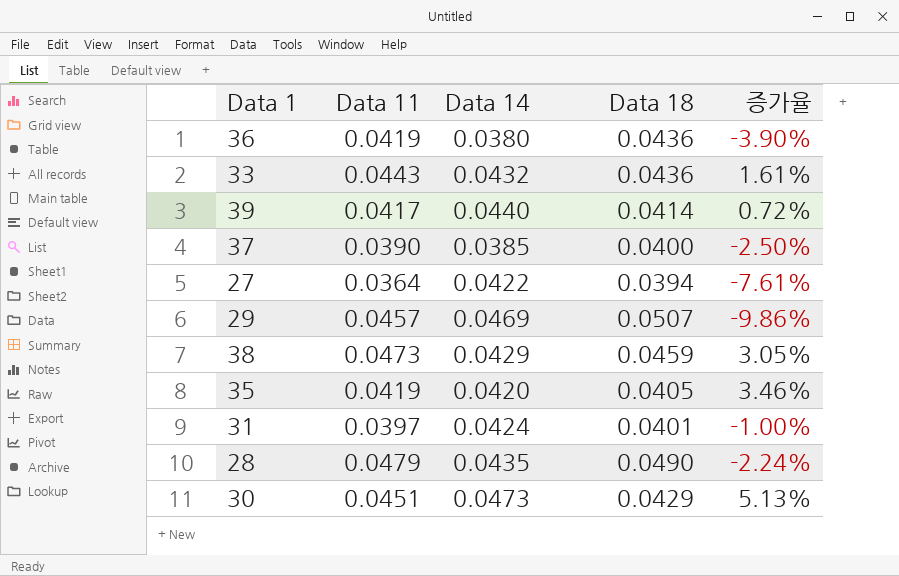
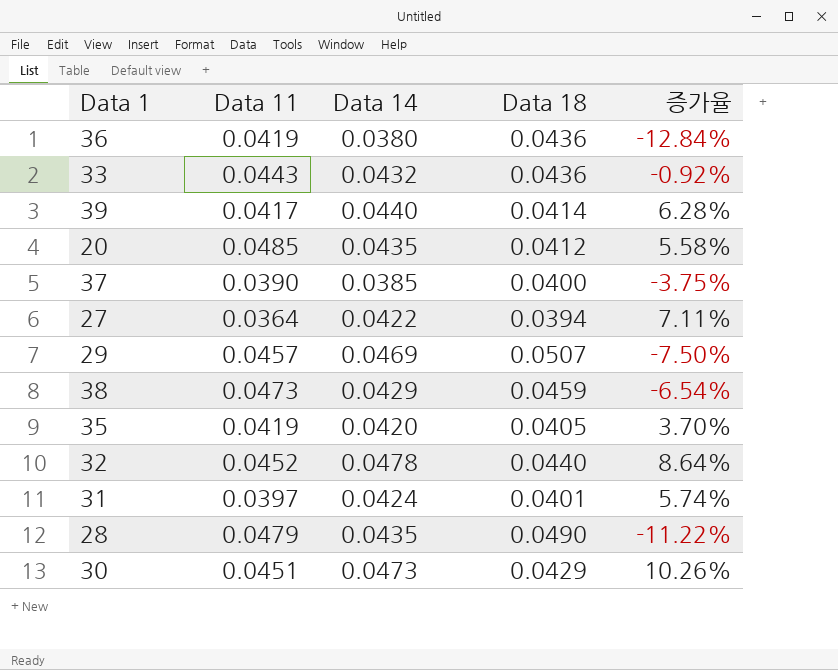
column 증가율 | formula: ([Data 11] - [Data 18]) / [Data 18] -> ([Data 14] - [Data 18]) / [Data 18]
row 20: none -> 0.0485 | 0.0435 | 0.0412 | 5.58%
row 32: none -> 0.0452 | 0.0478 | 0.0440 | 8.64%

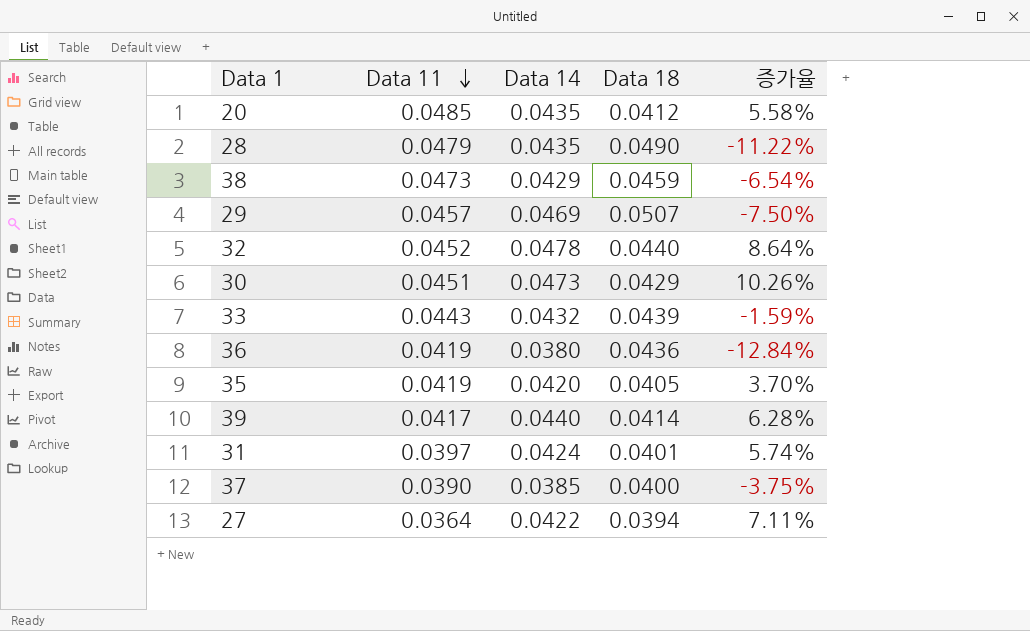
row order: none -> Data 11 descending
33 | Data 18: 0.0436 -> 0.0439
33 | 증가율: -0.92% -> -1.59%

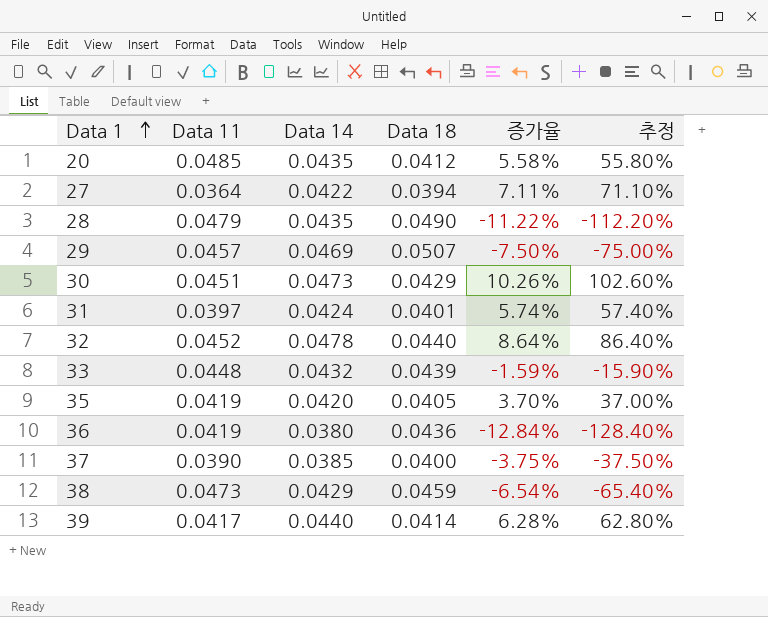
row order: Data 11 descending -> Data 1 ascending
column 추정 | formula: none -> [증가율] * 10
33 | Data 11: 0.0443 -> 0.0448

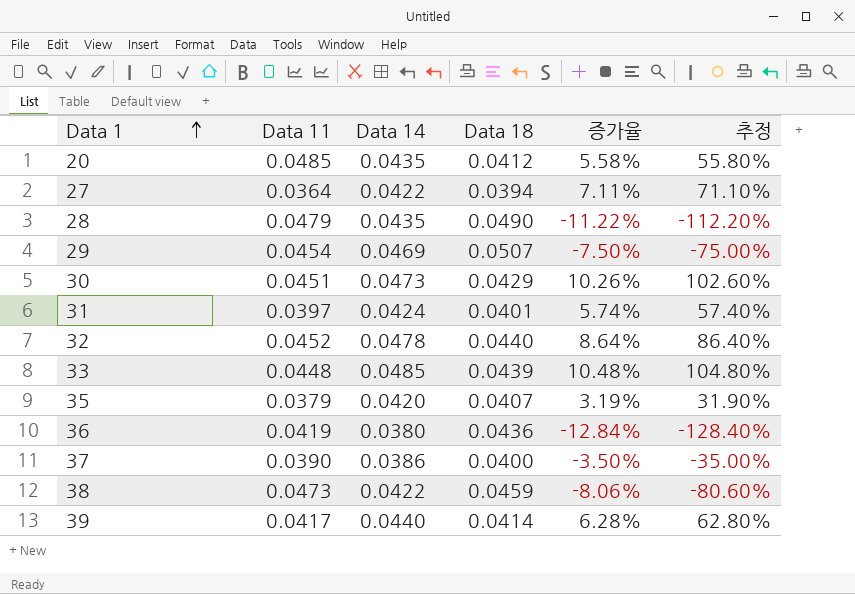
29 | Data 11: 0.0457 -> 0.0454
33 | Data 14: 0.0432 -> 0.0485
33 | 증가율: -1.59% -> 10.48%
33 | 추정: -15.90% -> 104.80%
35 | Data 11: 0.0419 -> 0.0379
35 | Data 18: 0.0405 -> 0.0407
35 | 증가율: 3.70% -> 3.19%
35 | 추정: 37.00% -> 31.90%
37 | Data 14: 0.0385 -> 0.0386
37 | 증가율: -3.75% -> -3.50%
37 | 추정: -37.50% -> -35.00%
38 | Data 14: 0.0429 -> 0.0422
38 | 증가율: -6.54% -> -8.06%
38 | 추정: -65.40% -> -80.60%

